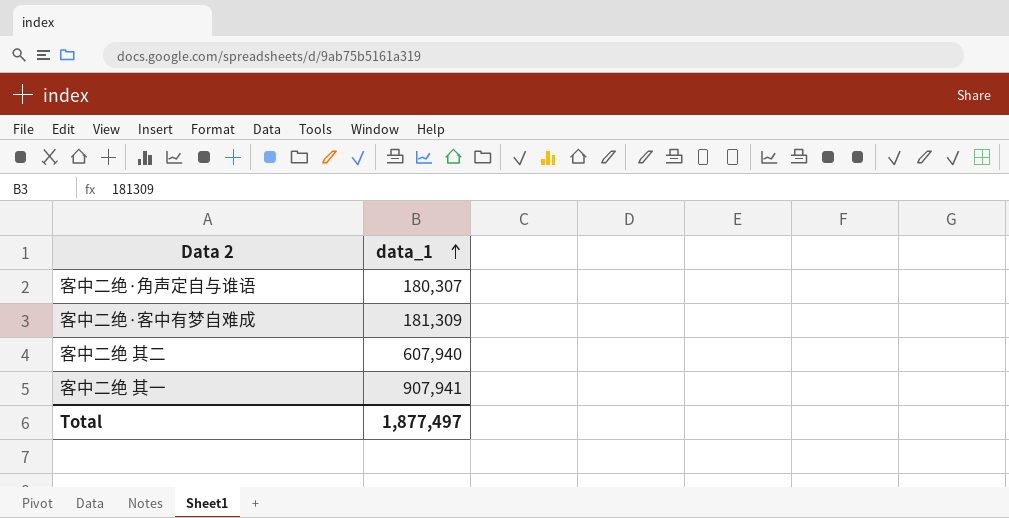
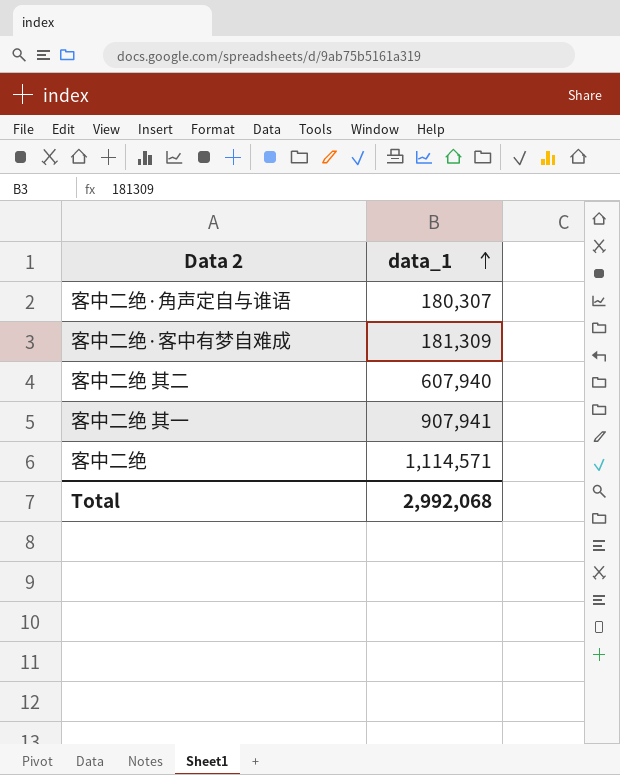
row 客中二绝: none -> 1,114,571
Total | data_1: 1,877,497 -> 2,992,068

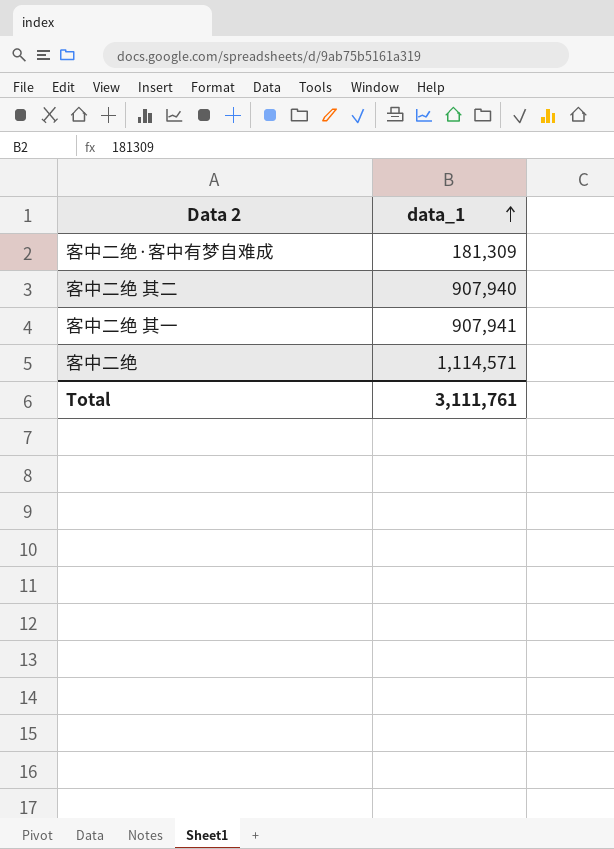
row 客中二绝·角声定自与谁语: 180,307 -> none
客中二绝 其二 | data_1: 607,940 -> 907,940
Total | data_1: 2,992,068 -> 3,111,761

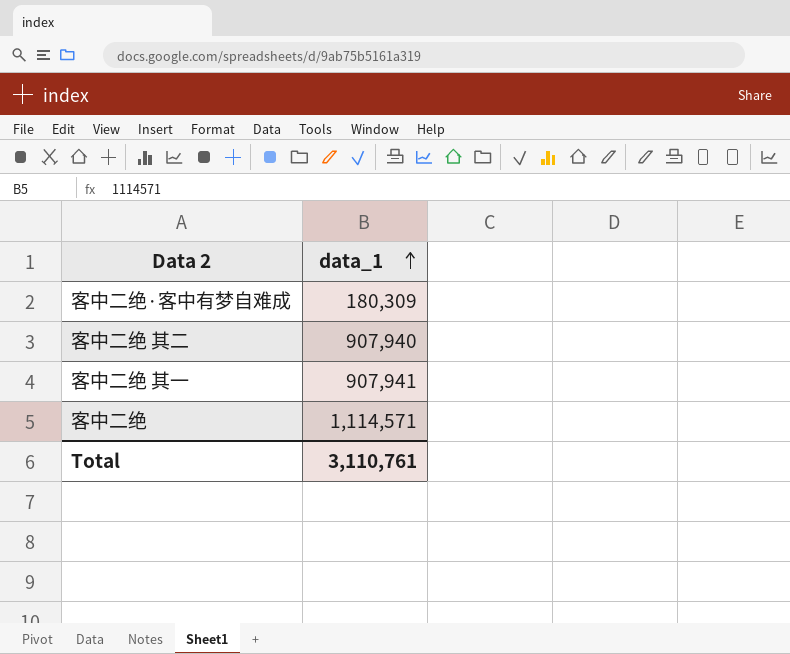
客中二绝·客中有梦自难成 | data_1: 181,309 -> 180,309
Total | data_1: 3,111,761 -> 3,110,761

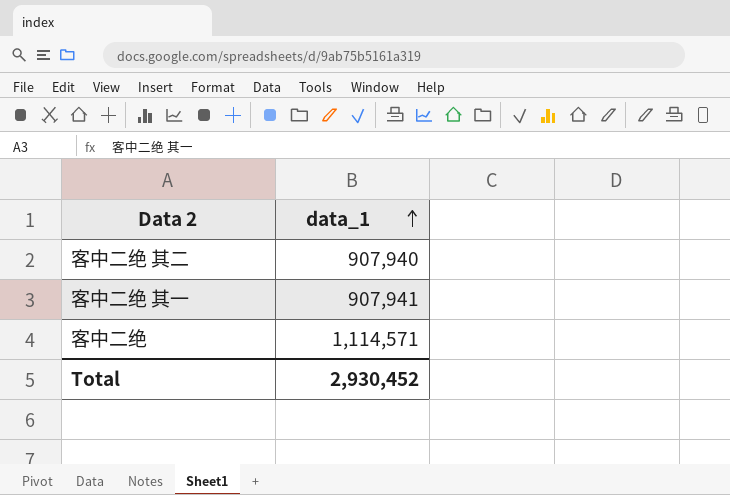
row 客中二绝·客中有梦自难成: 180,309 -> none
Total | data_1: 3,110,761 -> 2,930,452

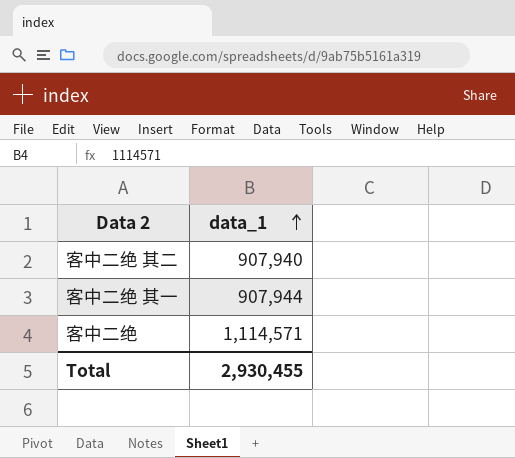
客中二绝 其一 | data_1: 907,941 -> 907,944
Total | data_1: 2,930,452 -> 2,930,455

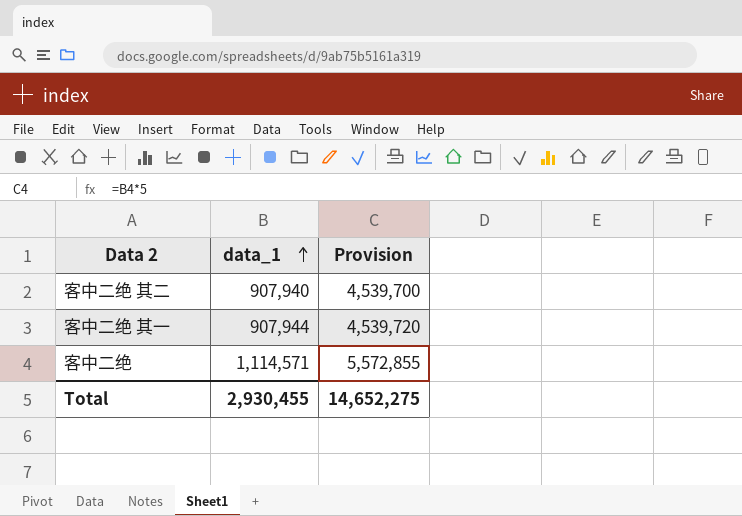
column Provision | formula: none -> [data_1] * 5

